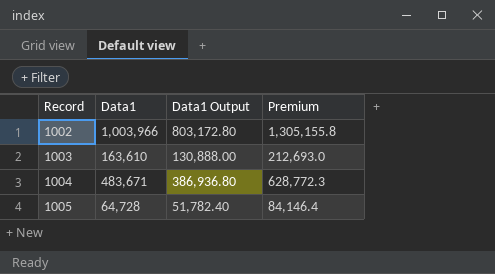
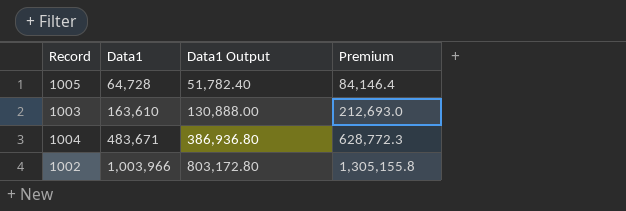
row order: Record ascending -> Data1 ascending

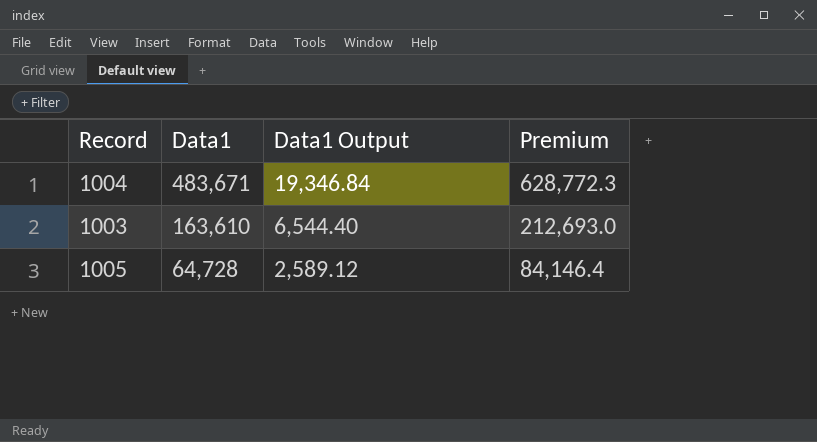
row order: Data1 ascending -> Data1 descending
column Data1 Output | formula: [Data1] * 0.8 -> [Data1] * 0.04
row 1002: 1,003,966 | 803,172.80 | 1,305,155.8 -> none

